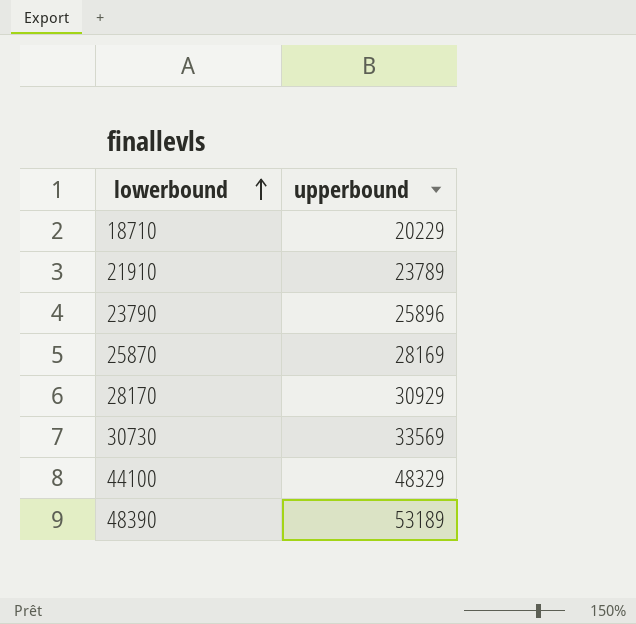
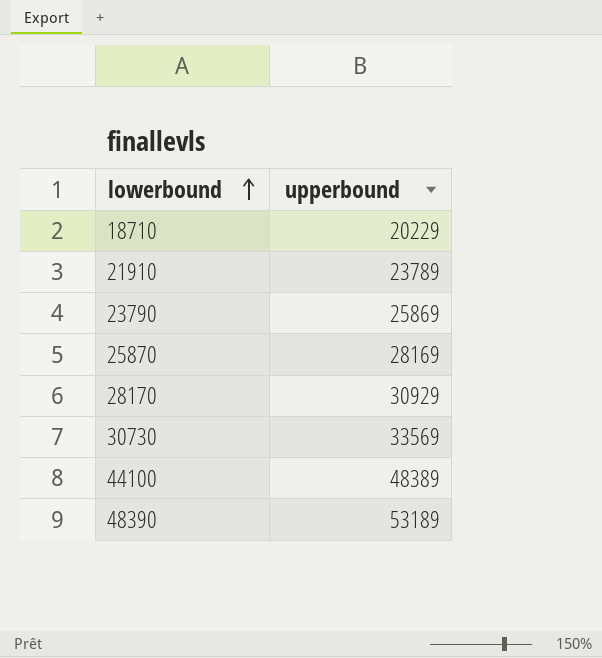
23790 | upperbound: 25896 -> 25869
44100 | upperbound: 48329 -> 48389

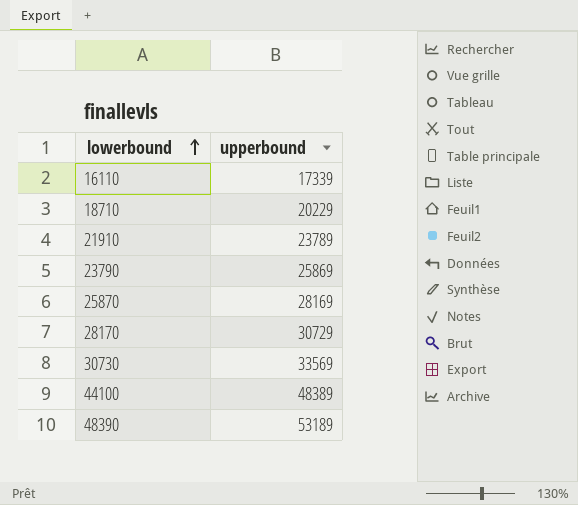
row 16110: none -> 17339
28170 | upperbound: 30929 -> 30729

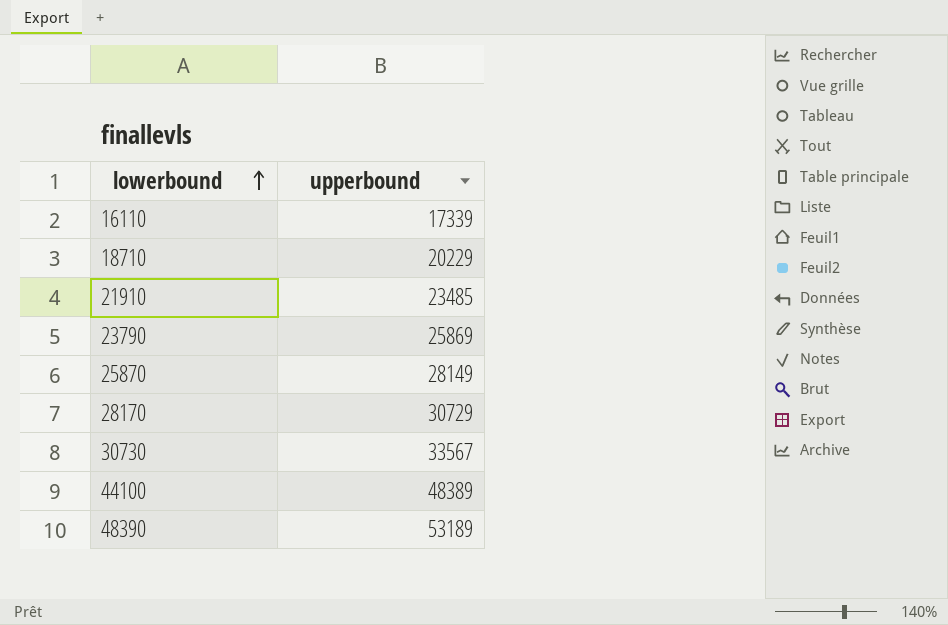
21910 | upperbound: 23789 -> 23485
25870 | upperbound: 28169 -> 28149
30730 | upperbound: 33569 -> 33567

